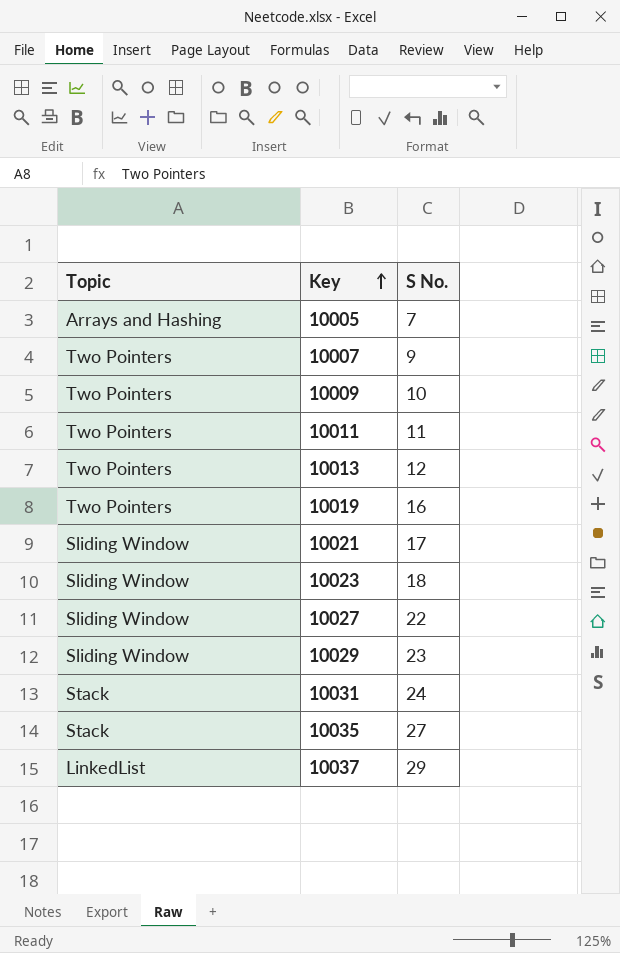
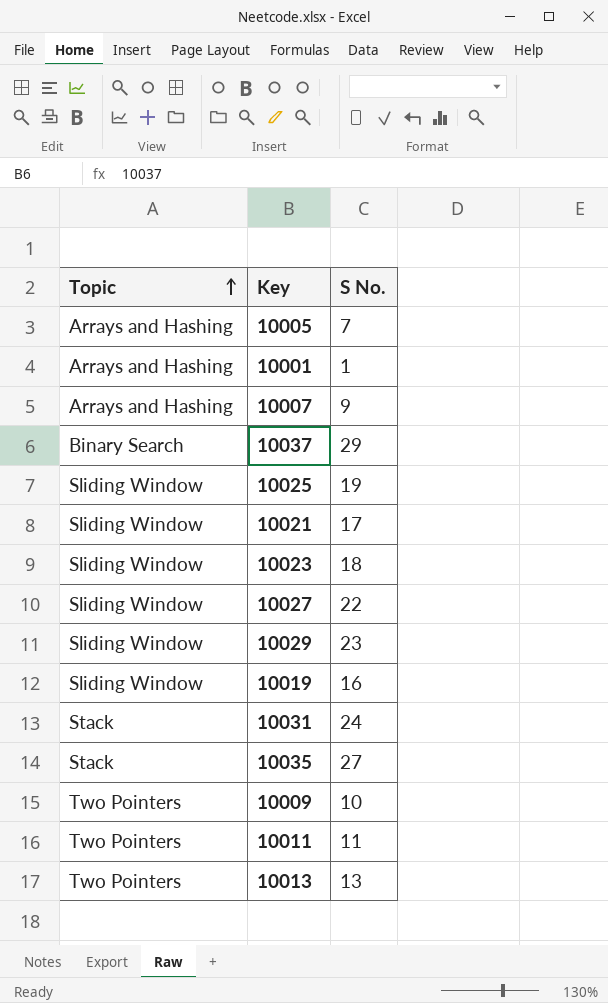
row order: Key ascending -> Topic ascending
row 10001: none -> Arrays and Hashing | 1
10007 | Topic: Two Pointers -> Arrays and Hashing
10037 | Topic: LinkedList -> Binary Search
row 10025: none -> Sliding Window | 19
10019 | Topic: Two Pointers -> Sliding Window
10013 | S No.: 12 -> 13

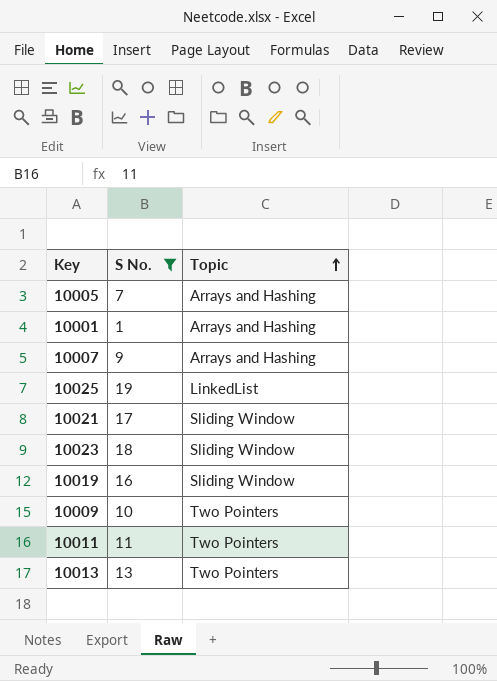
filter: none -> S No. <= 19
column Topic | position: 1 -> 3
10025 | Topic: Sliding Window -> LinkedList

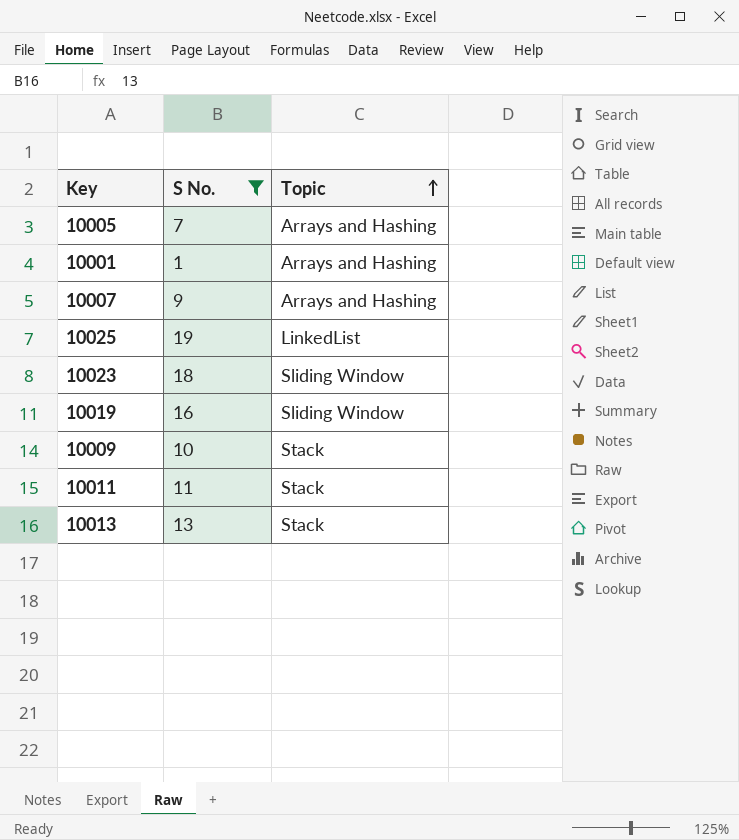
row 10021: 17 | Sliding Window -> none
10009 | Topic: Two Pointers -> Stack
10011 | Topic: Two Pointers -> Stack
10013 | Topic: Two Pointers -> Stack

